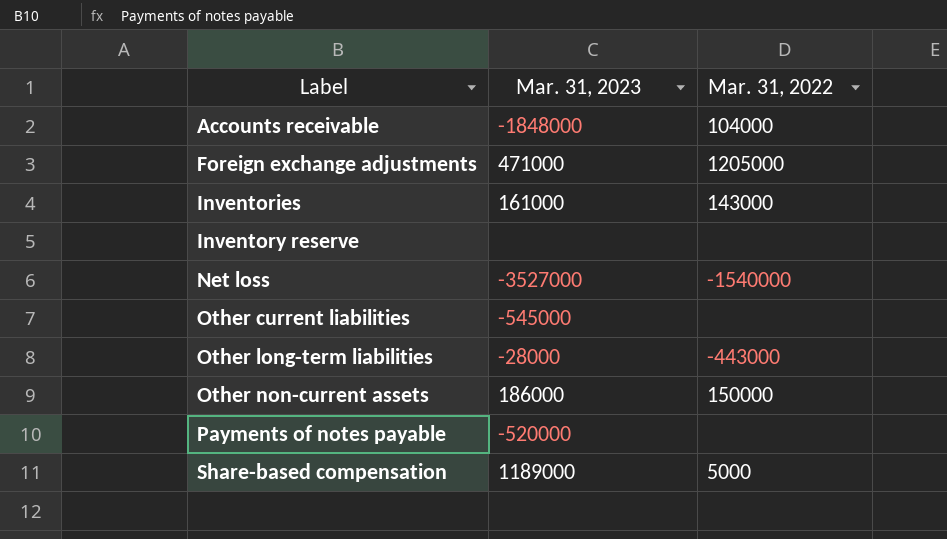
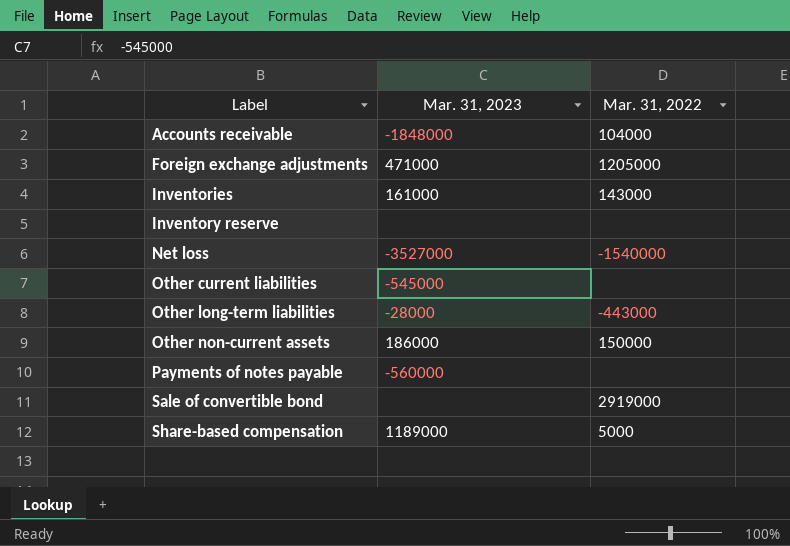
Payments of notes payable | Mar. 31, 2023: -520000 -> -560000
row Sale of convertible bond: none -> none | 2919000

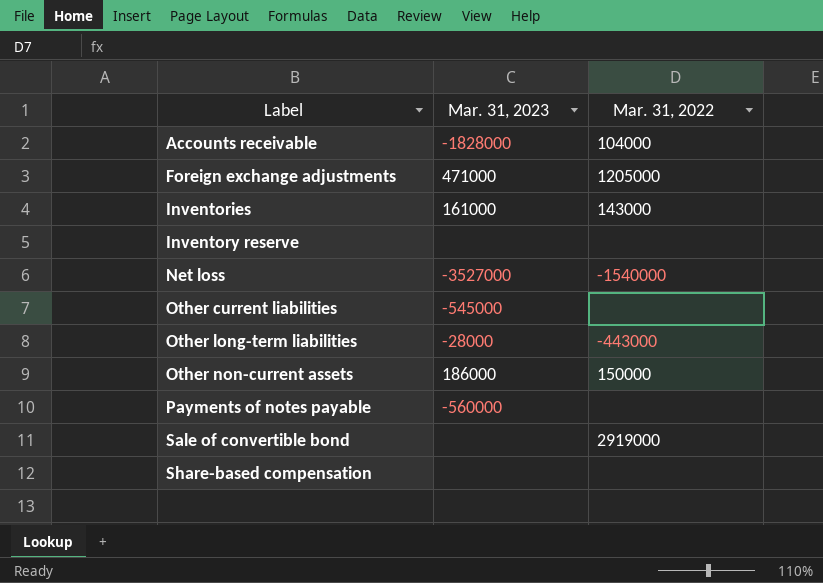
Accounts receivable | Mar. 31, 2023: -1848000 -> -1828000
Share-based compensation | Mar. 31, 2023: 1189000 -> none
Share-based compensation | Mar. 31, 2022: 5000 -> none

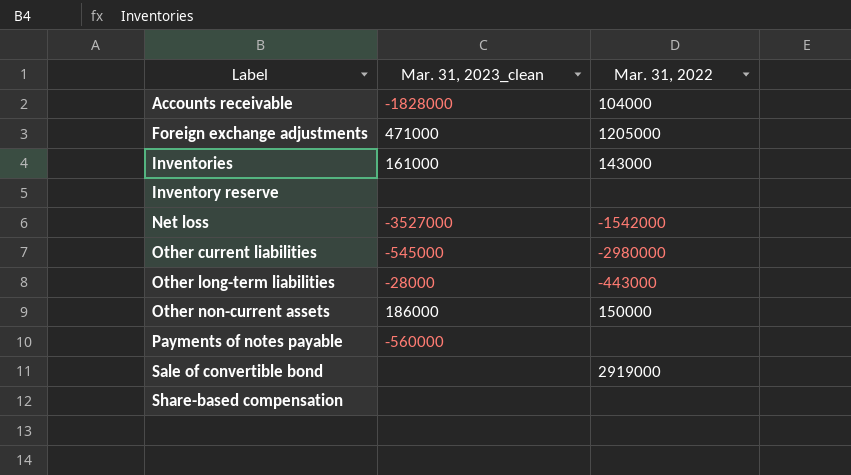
column name: Mar. 31, 2023 -> Mar. 31, 2023_clean
Net loss | Mar. 31, 2022: -1540000 -> -1542000
Other current liabilities | Mar. 31, 2022: none -> -2980000

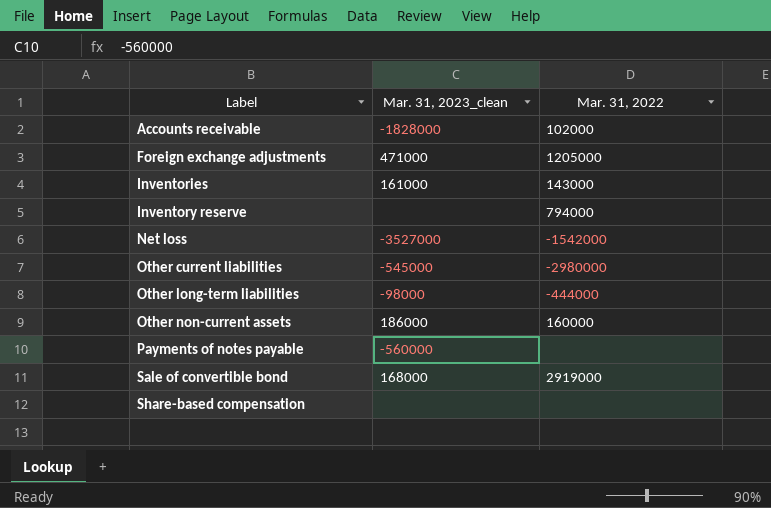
Accounts receivable | Mar. 31, 2022: 104000 -> 102000
Inventory reserve | Mar. 31, 2022: none -> 794000
Other long-term liabilities | Mar. 31, 2023_clean: -28000 -> -98000
Other long-term liabilities | Mar. 31, 2022: -443000 -> -444000
Other non-current assets | Mar. 31, 2022: 150000 -> 160000
Sale of convertible bond | Mar. 31, 2023_clean: none -> 168000

